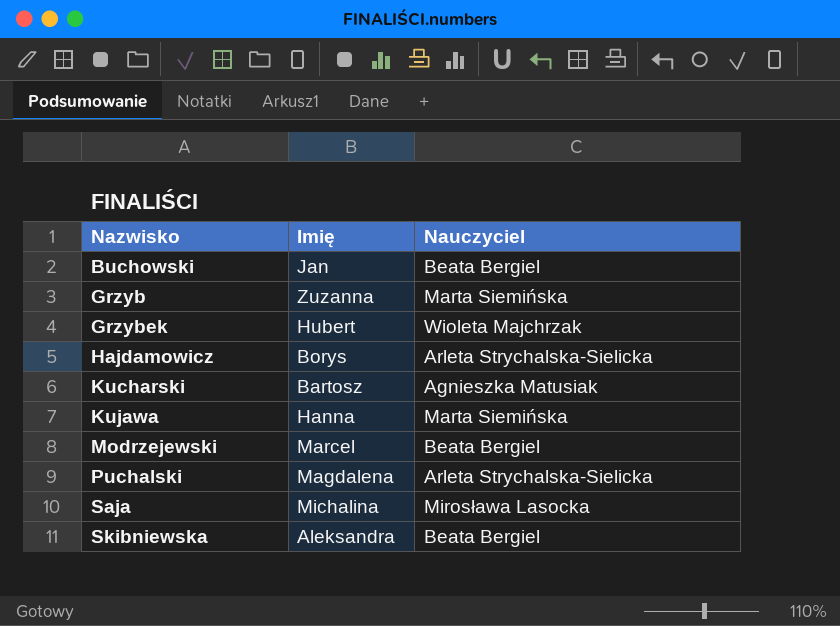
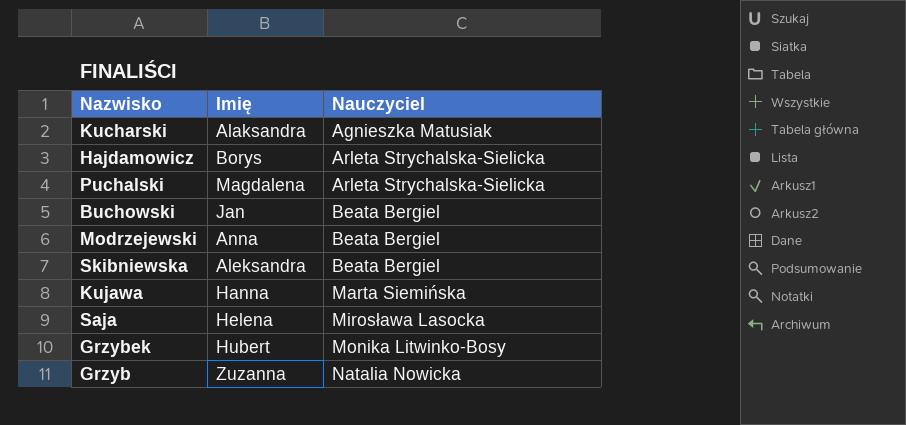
row order: Nazwisko ascending -> Nauczyciel ascending
Kucharski | Imię: Bartosz -> Alaksandra
Modrzejewski | Imię: Marcel -> Anna
Saja | Imię: Michalina -> Helena
Grzybek | Nauczyciel: Wioleta Majchrzak -> Monika Litwinko-Bosy
Grzyb | Nauczyciel: Marta Siemińska -> Natalia Nowicka

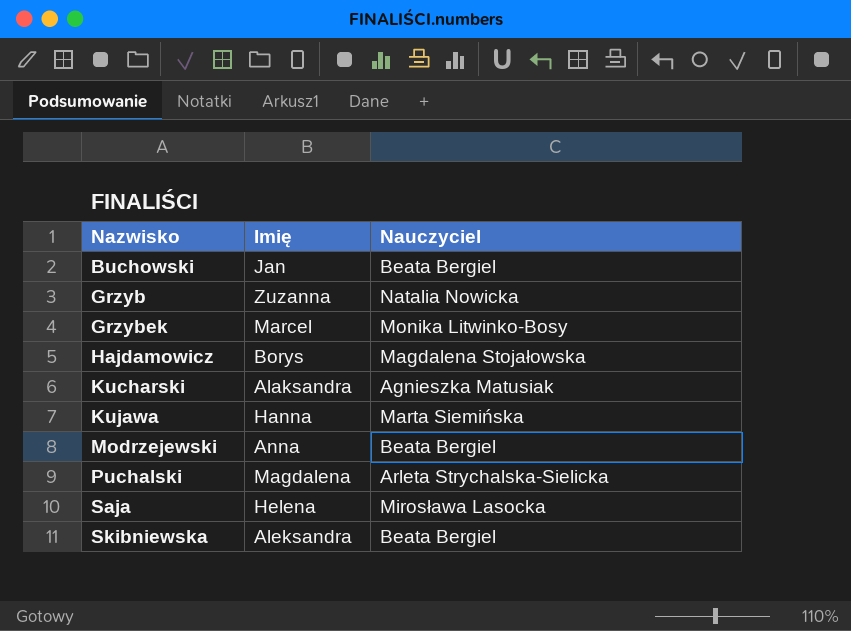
row order: Nauczyciel ascending -> Nazwisko ascending
Grzybek | Imię: Hubert -> Marcel
Hajdamowicz | Nauczyciel: Arleta Strychalska-Sielicka -> Magdalena Stojałowska

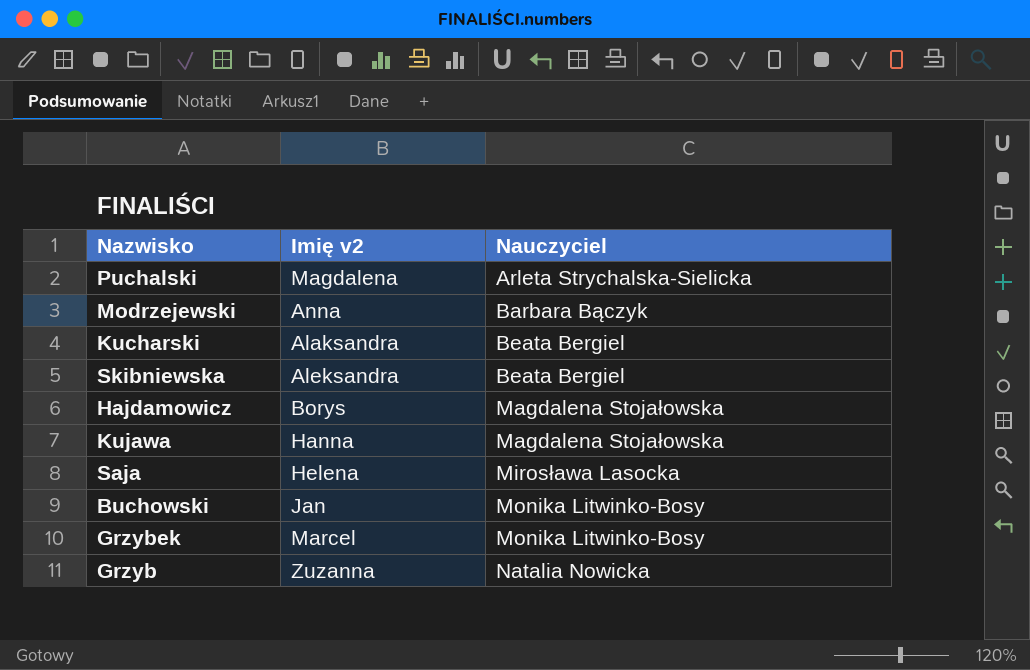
row order: Nazwisko ascending -> Nauczyciel ascending
column name: Imię -> Imię v2
Modrzejewski | Nauczyciel: Beata Bergiel -> Barbara Bączyk
Kucharski | Nauczyciel: Agnieszka Matusiak -> Beata Bergiel
Kujawa | Nauczyciel: Marta Siemińska -> Magdalena Stojałowska
Buchowski | Nauczyciel: Beata Bergiel -> Monika Litwinko-Bosy

